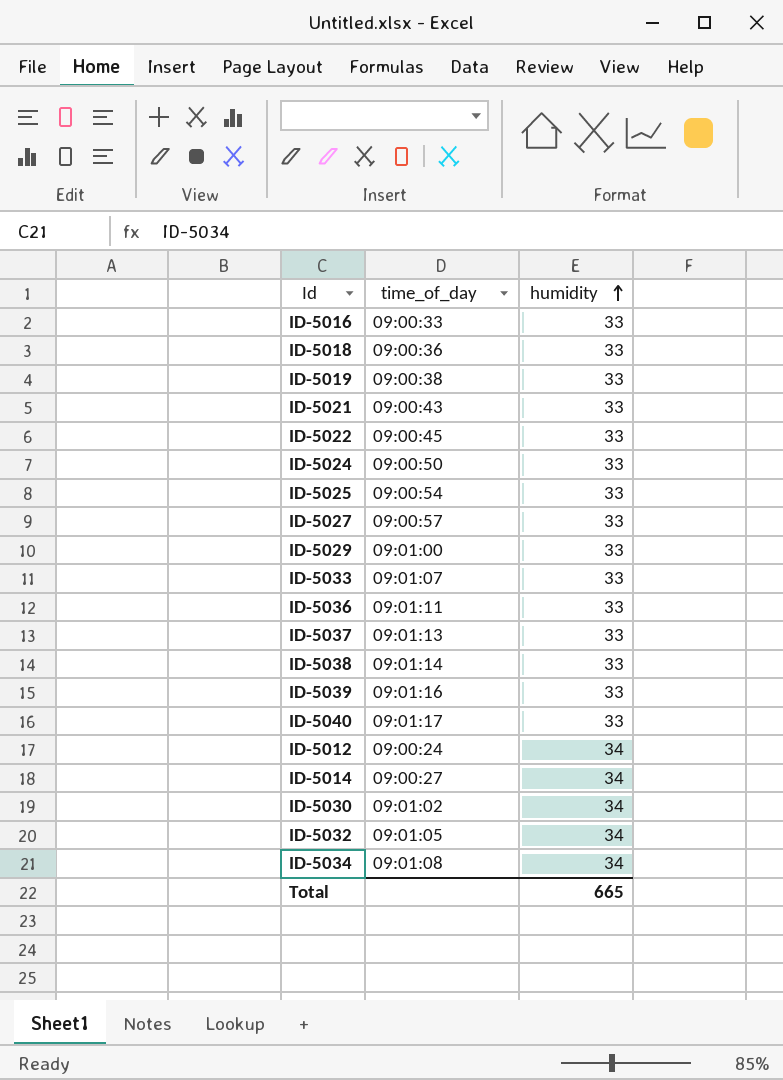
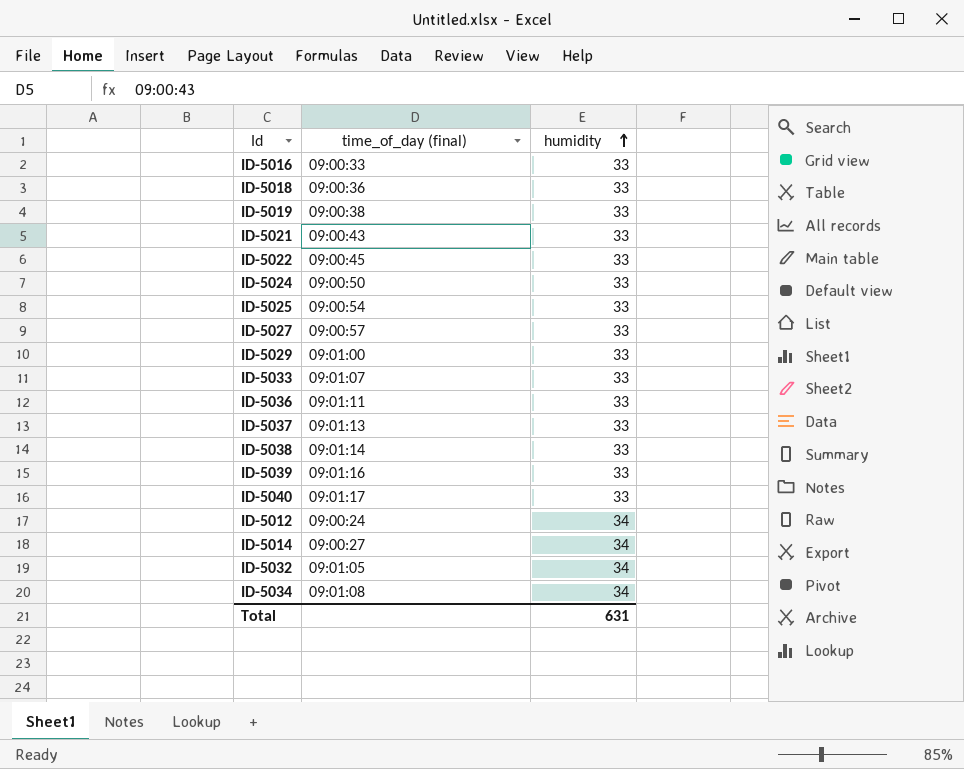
column name: time_of_day -> time_of_day (final)
row ID-5030: 09:01:02 | 34 -> none
Total | humidity: 665 -> 631

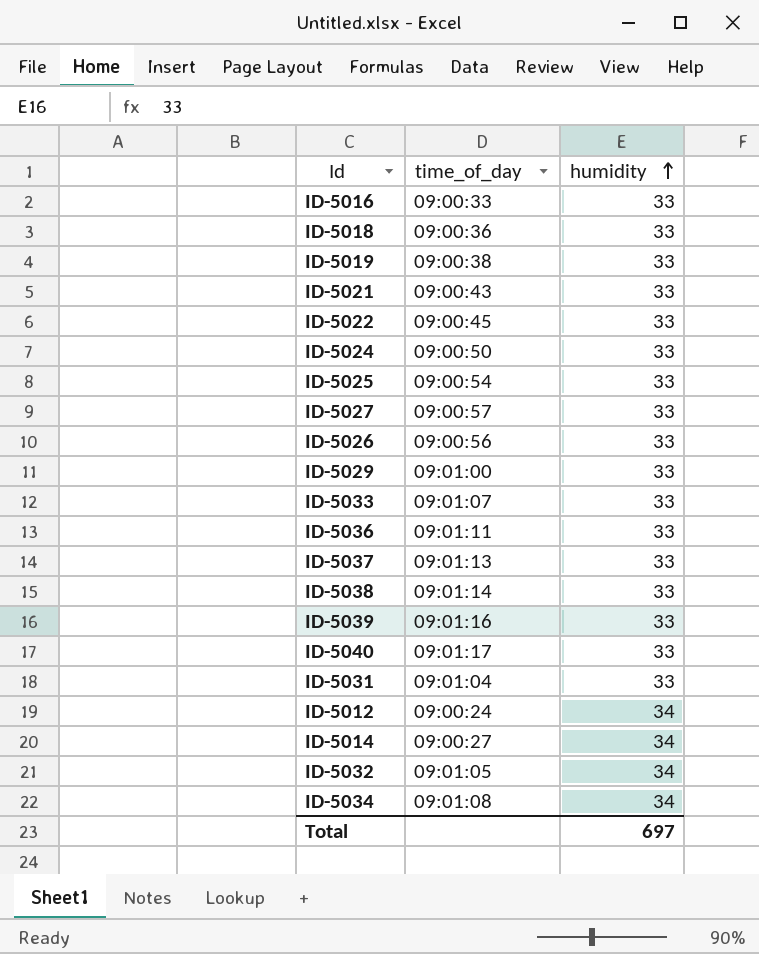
column name: time_of_day (final) -> time_of_day
row ID-5026: none -> 09:00:56 | 33
row ID-5031: none -> 09:01:04 | 33
Total | humidity: 631 -> 697

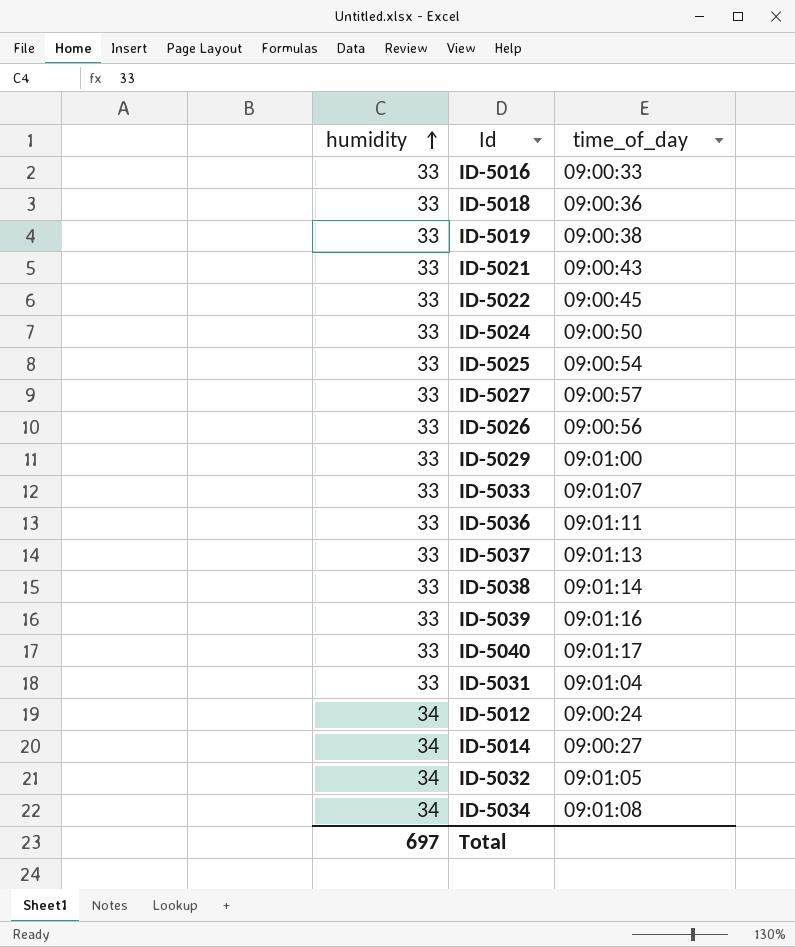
column humidity | position: 3 -> 1

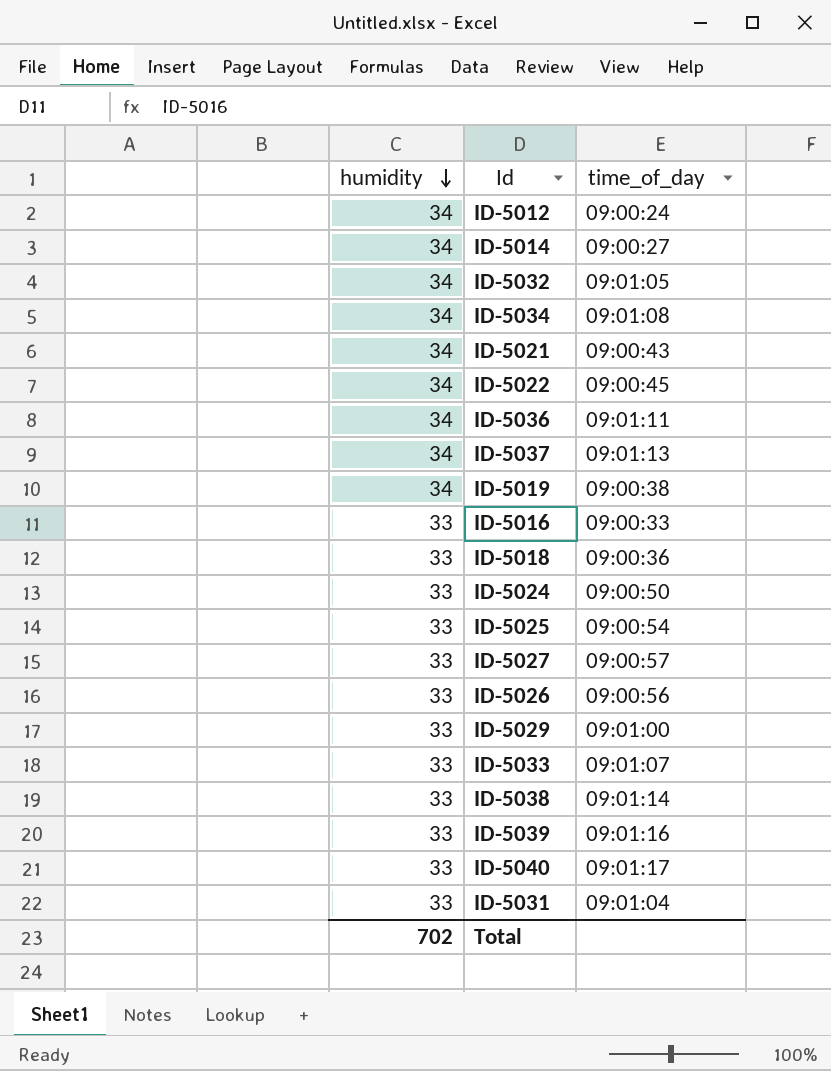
row order: humidity ascending -> humidity descending
ID-5021 | humidity: 33 -> 34
ID-5022 | humidity: 33 -> 34
ID-5036 | humidity: 33 -> 34
ID-5037 | humidity: 33 -> 34
ID-5019 | humidity: 33 -> 34
Total | humidity: 697 -> 702

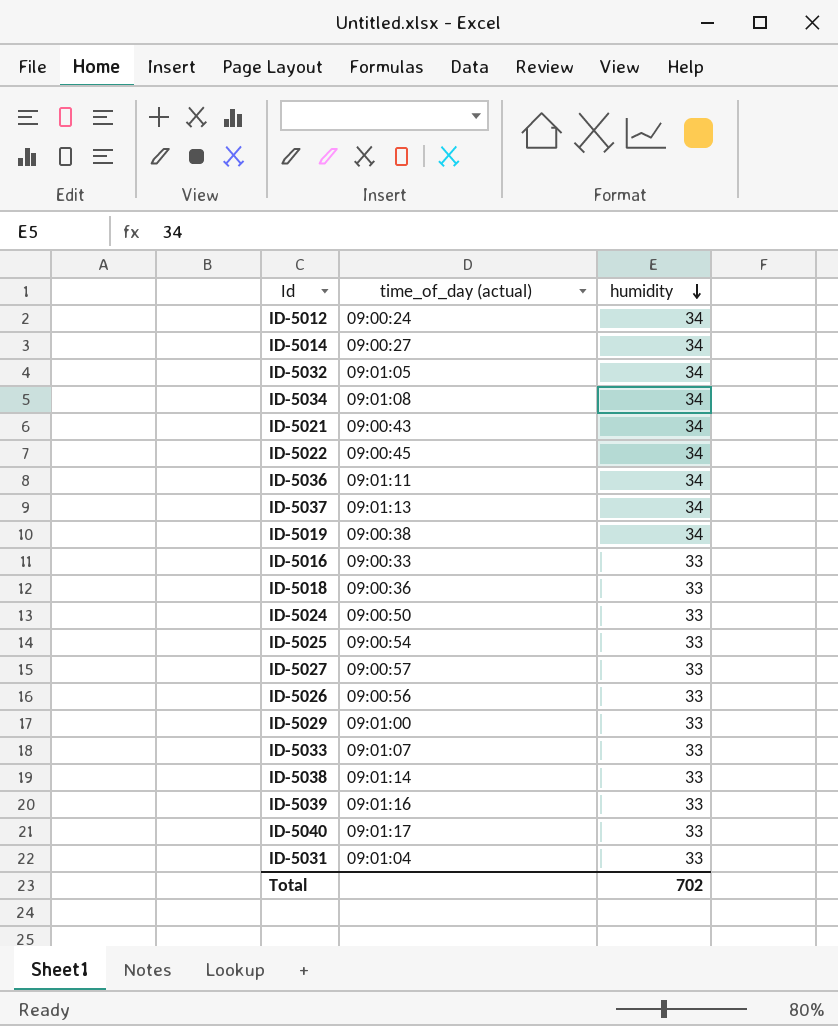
column name: time_of_day -> time_of_day (actual)
column humidity | position: 1 -> 3

